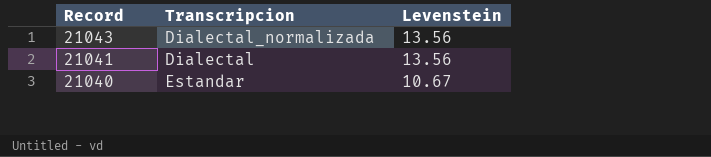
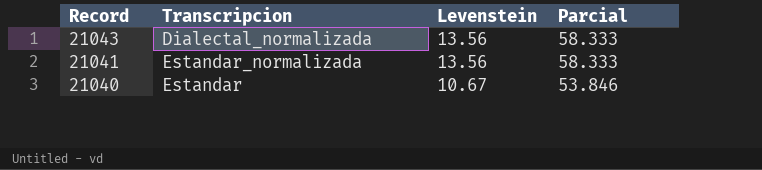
column Parcial | position: none -> 4
21041 | Transcripcion: Dialectal -> Estandar_normalizada

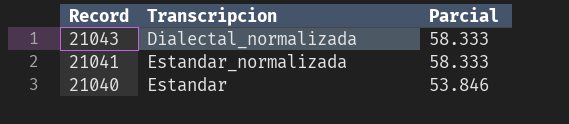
column Levenstein | position: 3 -> none

